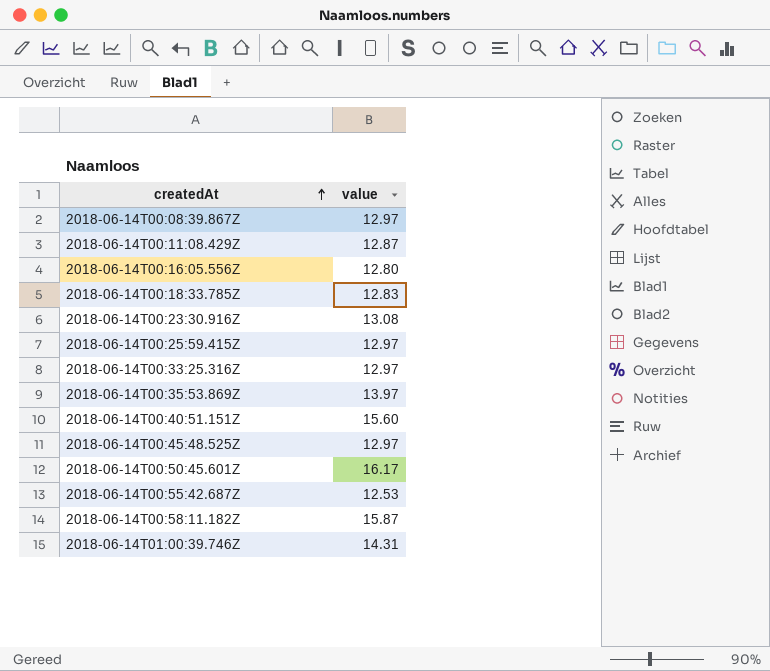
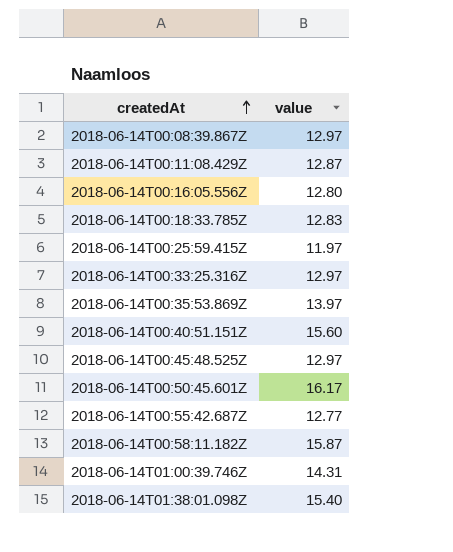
row 2018-06-14T00:23:30.916Z: 13.08 -> none
2018-06-14T00:25:59.415Z | value: 12.97 -> 11.97
2018-06-14T00:55:42.687Z | value: 12.53 -> 12.77
row 2018-06-14T01:38:01.098Z: none -> 15.40

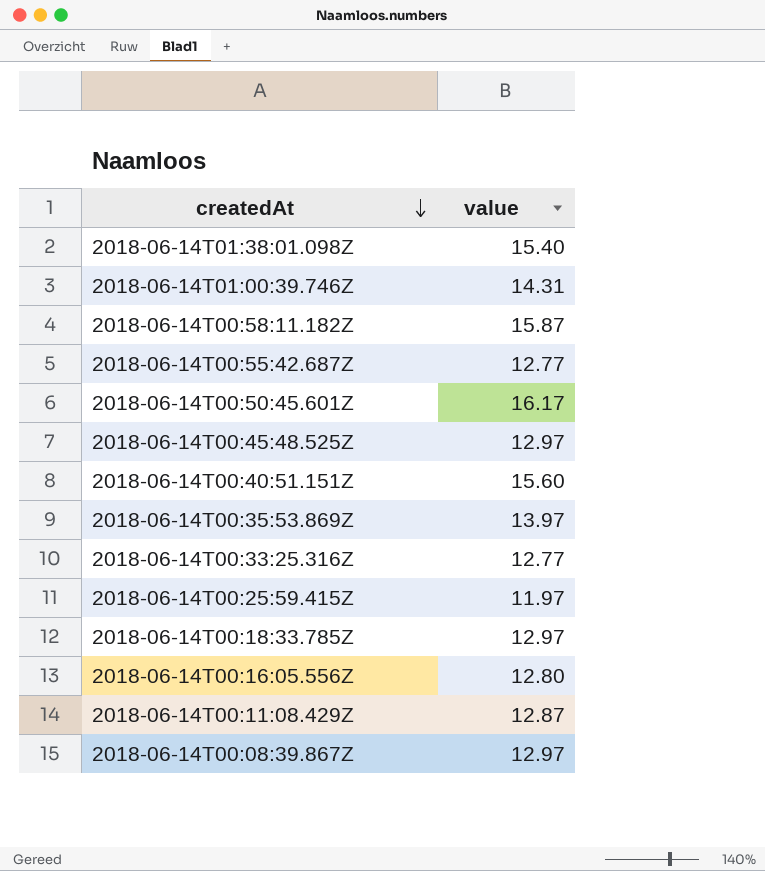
row order: createdAt ascending -> createdAt descending
2018-06-14T00:33:25.316Z | value: 12.97 -> 12.77
2018-06-14T00:18:33.785Z | value: 12.83 -> 12.97

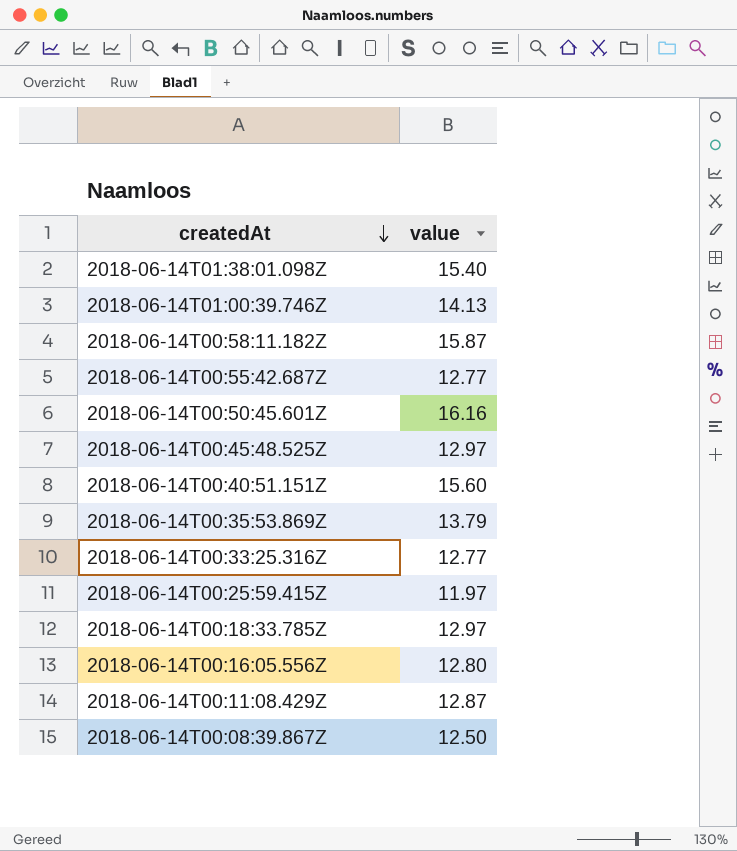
2018-06-14T01:00:39.746Z | value: 14.31 -> 14.13
2018-06-14T00:50:45.601Z | value: 16.17 -> 16.16
2018-06-14T00:35:53.869Z | value: 13.97 -> 13.79
2018-06-14T00:08:39.867Z | value: 12.97 -> 12.50

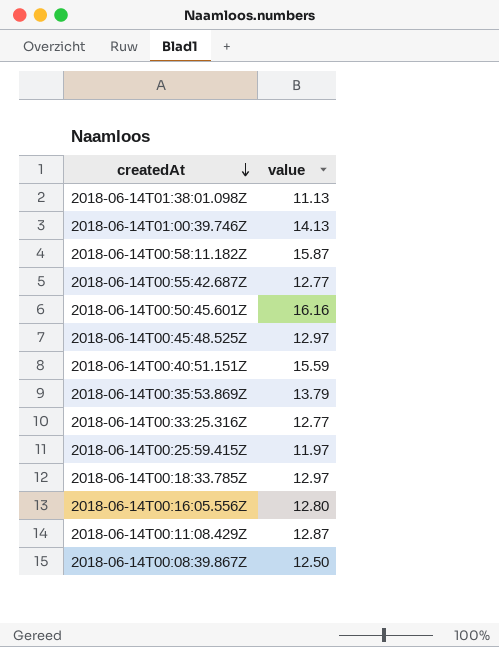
2018-06-14T01:38:01.098Z | value: 15.40 -> 11.13
2018-06-14T00:40:51.151Z | value: 15.60 -> 15.59

